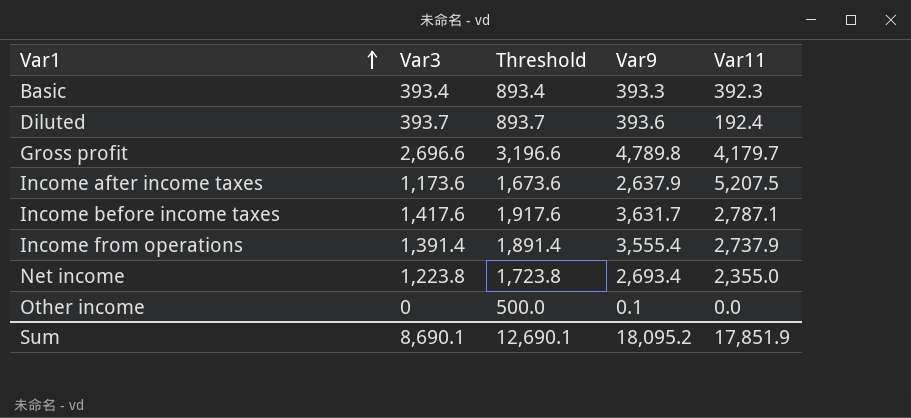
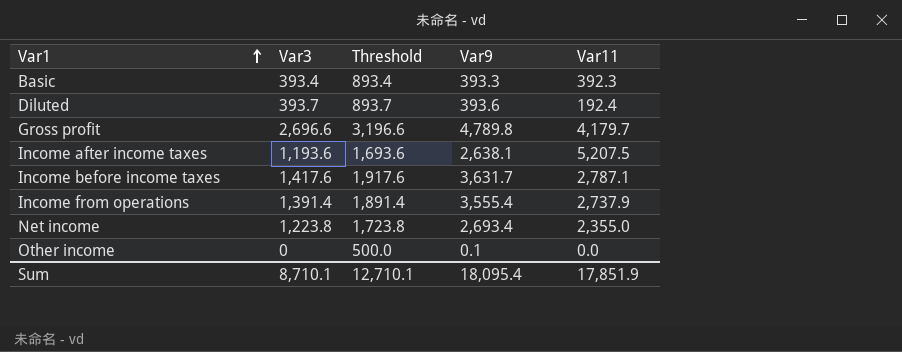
Income after income taxes | Var3: 1,173.6 -> 1,193.6
Income after income taxes | Threshold: 1,673.6 -> 1,693.6
Income after income taxes | Var9: 2,637.9 -> 2,638.1
Sum | Var3: 8,690.1 -> 8,710.1
Sum | Threshold: 12,690.1 -> 12,710.1
Sum | Var9: 18,095.2 -> 18,095.4

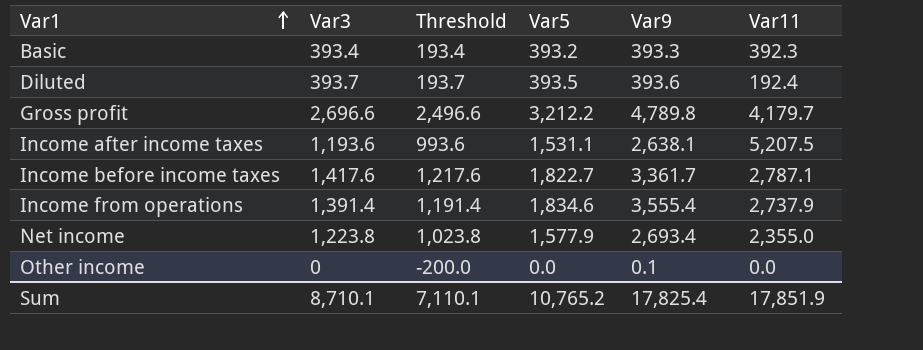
column Threshold | formula: [Var3] + 500 -> [Var3] - 200
column Var5 | position: none -> 4
Income before income taxes | Var9: 3,631.7 -> 3,361.7
Sum | Threshold: 12,710.1 -> 7,110.1
Sum | Var9: 18,095.4 -> 17,825.4

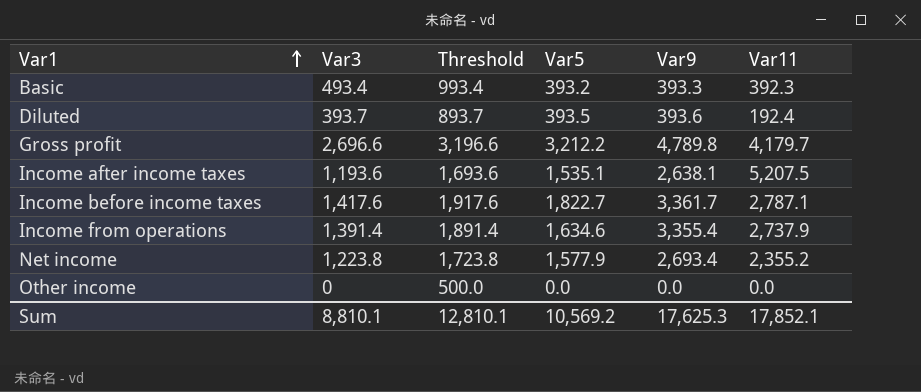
column Threshold | formula: [Var3] - 200 -> [Var3] + 500
Basic | Var3: 393.4 -> 493.4
Income after income taxes | Var5: 1,531.1 -> 1,535.1
Income from operations | Var5: 1,834.6 -> 1,634.6
Income from operations | Var9: 3,555.4 -> 3,355.4
Net income | Var11: 2,355.0 -> 2,355.2
Other income | Var9: 0.1 -> 0.0
Sum | Var3: 8,710.1 -> 8,810.1
Sum | Threshold: 7,110.1 -> 12,810.1
Sum | Var5: 10,765.2 -> 10,569.2
Sum | Var9: 17,825.4 -> 17,625.3
Sum | Var11: 17,851.9 -> 17,852.1

